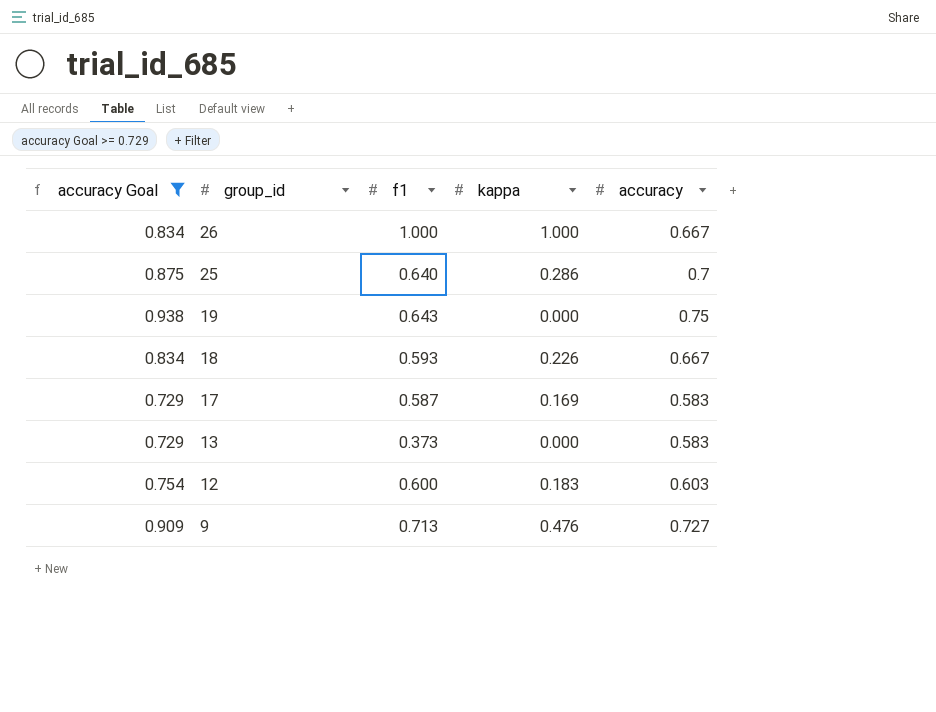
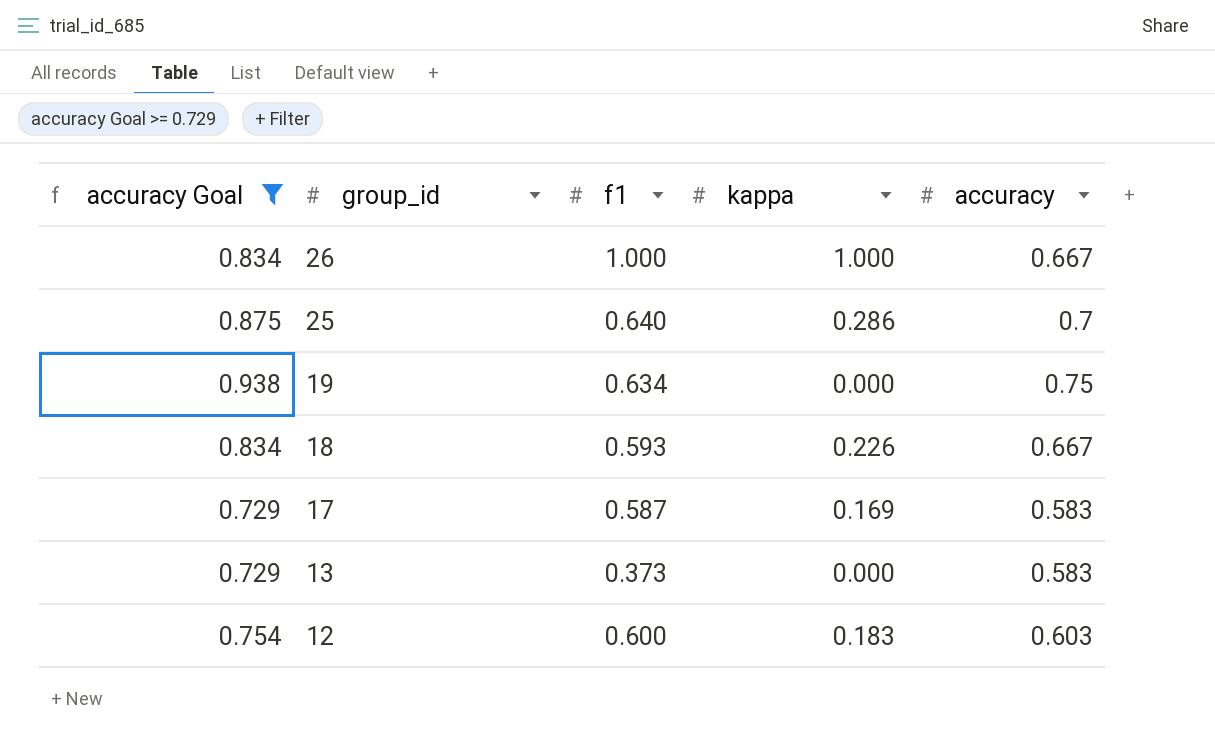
row 9: 0.909 | 0.713 | 0.476 | 0.727 -> none
19 | f1: 0.643 -> 0.634

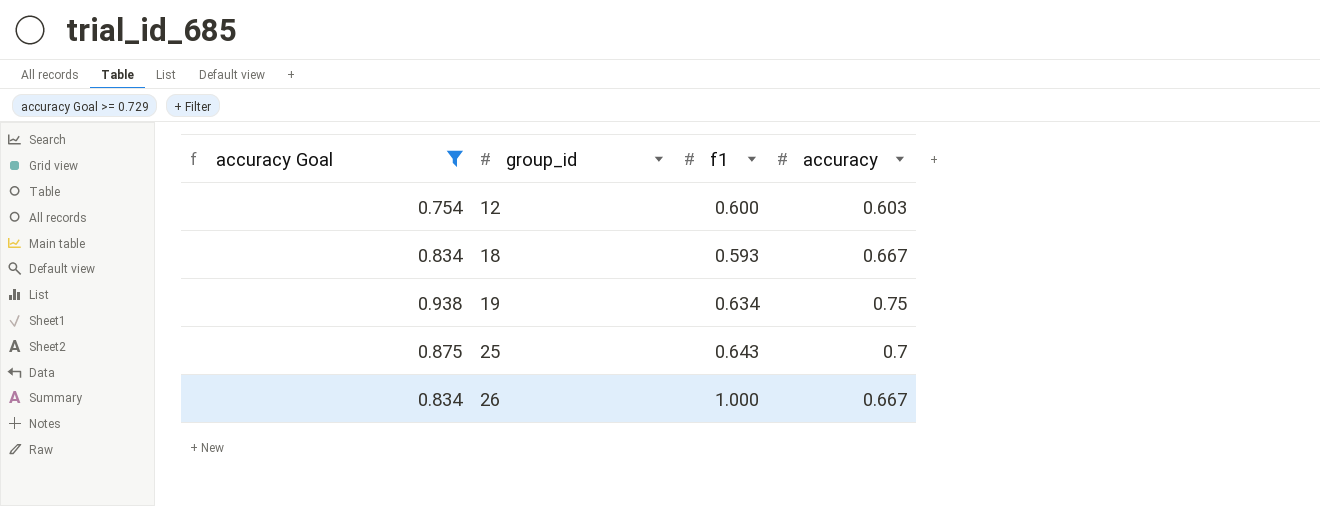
row order: group_id descending -> group_id ascending
column kappa | position: 4 -> none
row 17: 0.729 | 0.587 | 0.169 | 0.583 -> none
row 13: 0.729 | 0.373 | 0.000 | 0.583 -> none
25 | f1: 0.640 -> 0.643

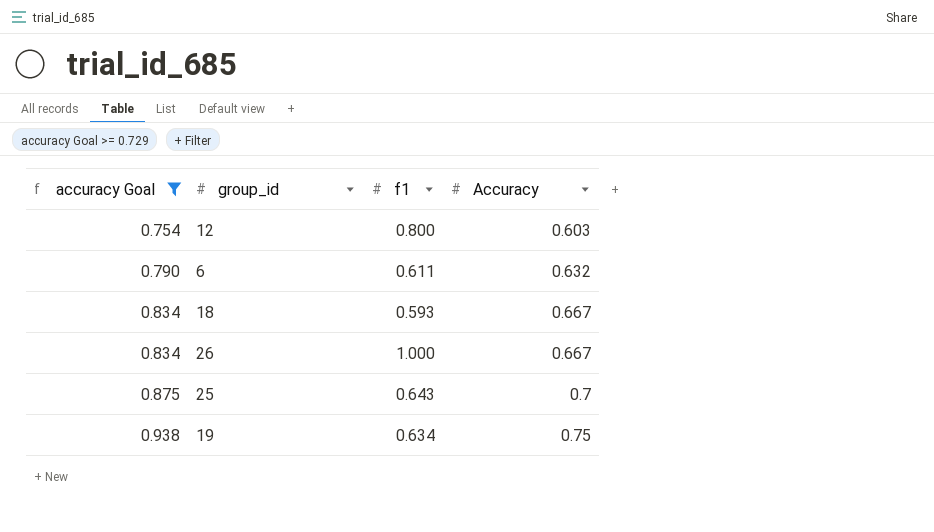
row order: group_id ascending -> accuracy Goal ascending
column name: accuracy -> Accuracy
12 | f1: 0.600 -> 0.800
row 6: none -> 0.790 | 0.611 | 0.632

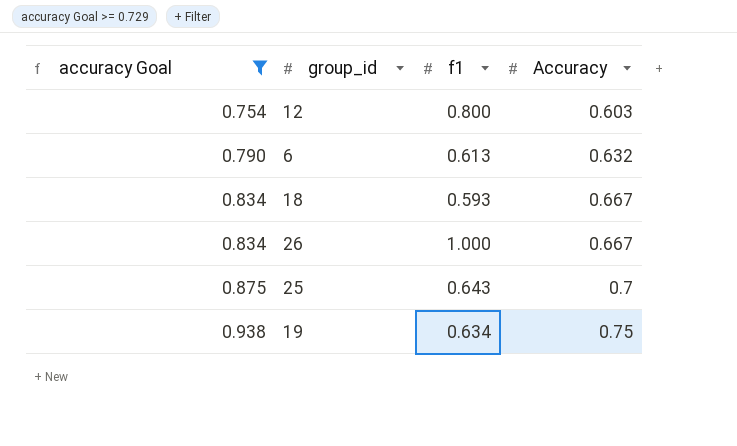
6 | f1: 0.611 -> 0.613

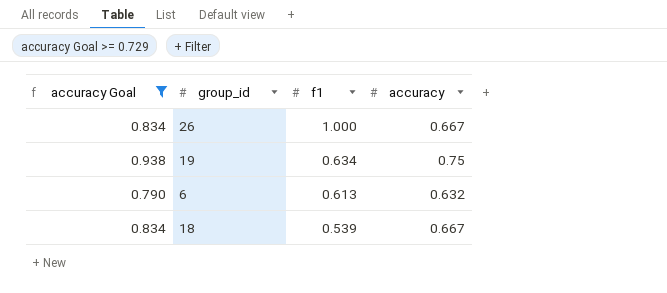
row order: accuracy Goal ascending -> f1 descending
column name: Accuracy -> accuracy
row 12: 0.754 | 0.800 | 0.603 -> none
row 25: 0.875 | 0.643 | 0.7 -> none
18 | f1: 0.593 -> 0.539

